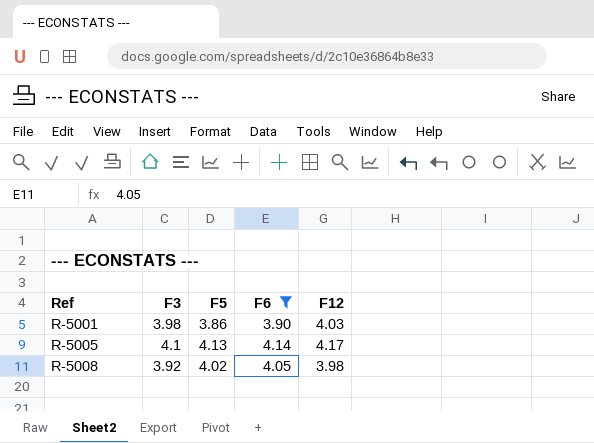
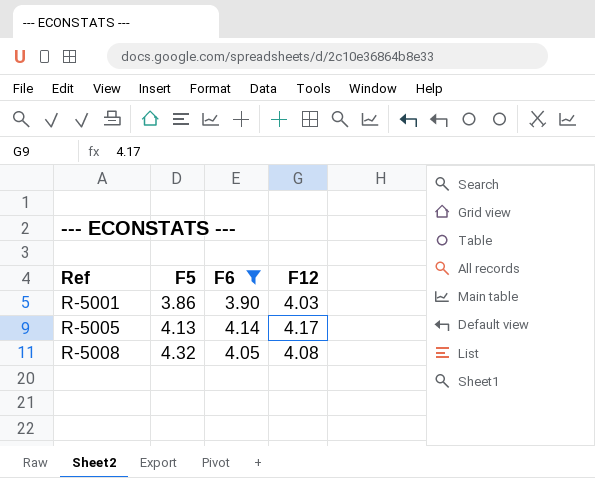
column F3 | position: 2 -> none
R-5008 | F5: 4.02 -> 4.32
R-5008 | F12: 3.98 -> 4.08

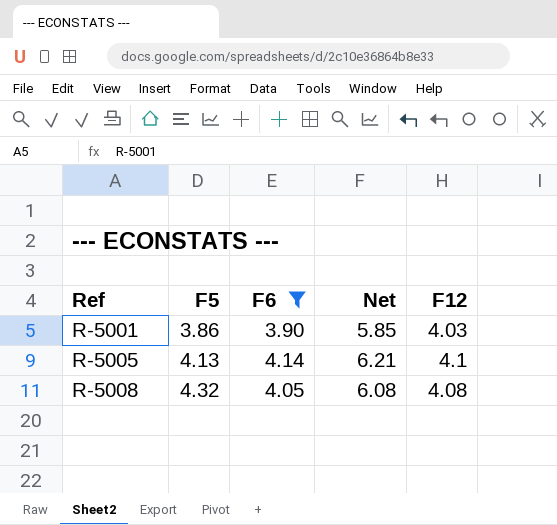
column Net | formula: none -> [F6] * 1.5
R-5005 | F12: 4.17 -> 4.1

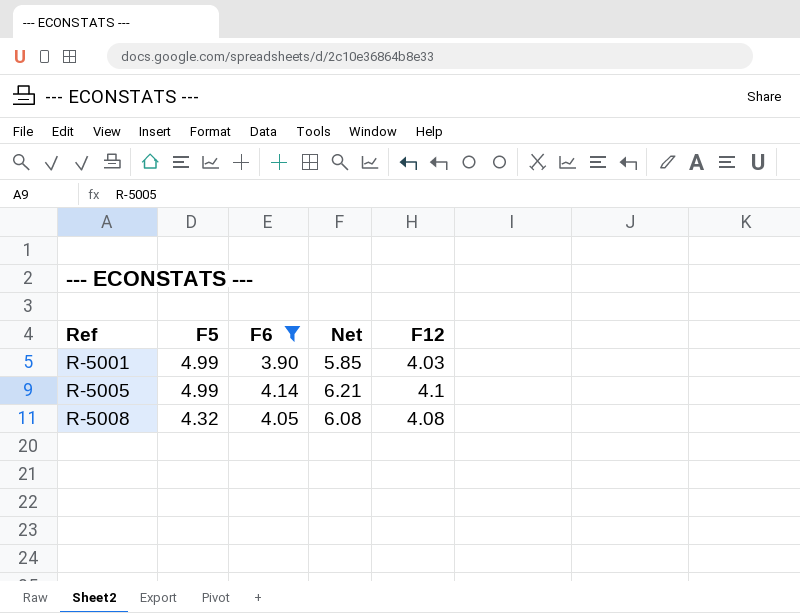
R-5001 | F5: 3.86 -> 4.99
R-5005 | F5: 4.13 -> 4.99

